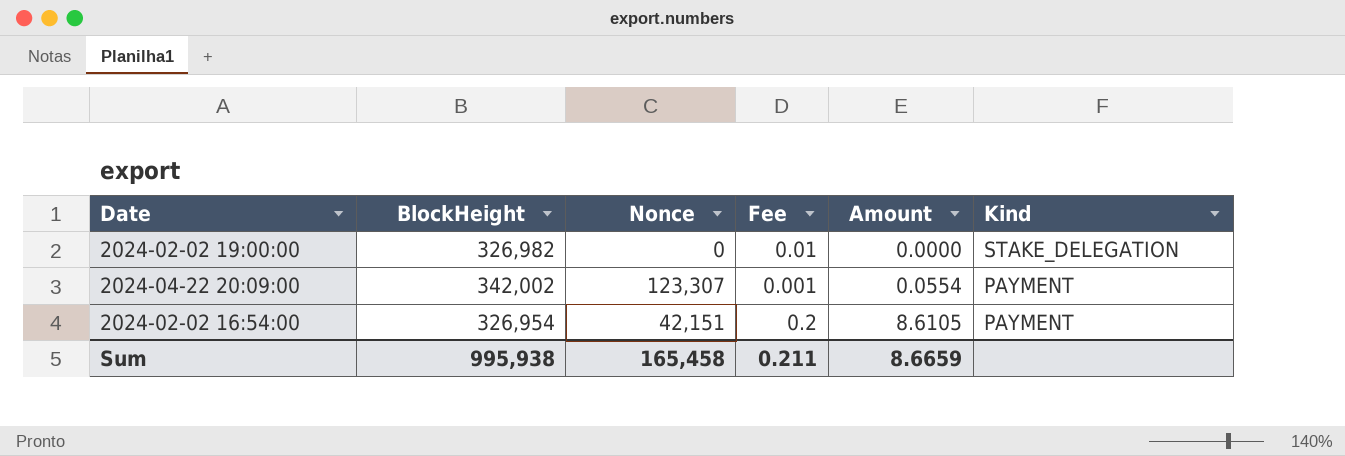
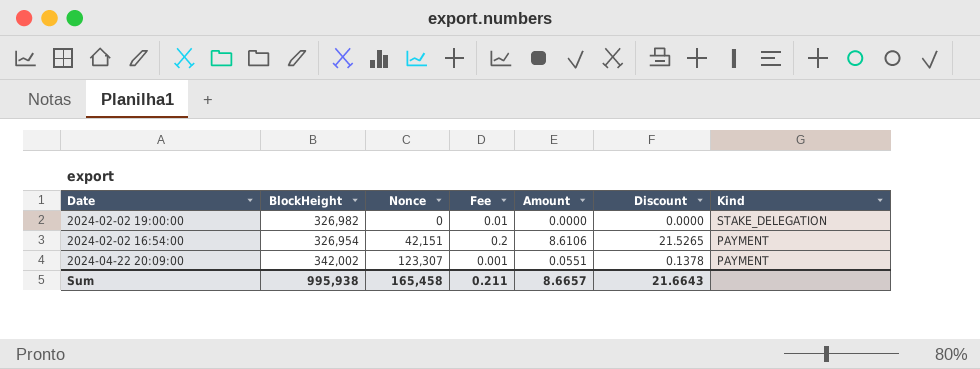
row order: Amount ascending -> Nonce ascending
column Discount | formula: none -> [Amount] * 2.5
2024-02-02 16:54:00 | Amount: 8.6105 -> 8.6106
2024-04-22 20:09:00 | Amount: 0.0554 -> 0.0551
Sum | Amount: 8.6659 -> 8.6657

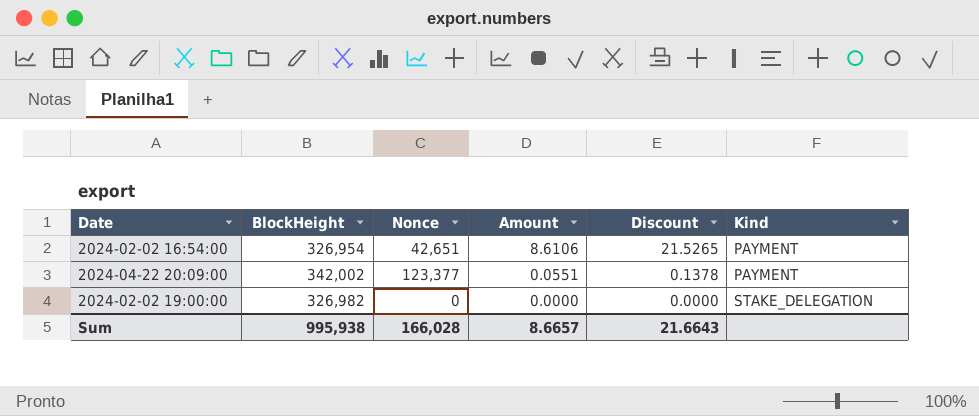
row order: Nonce ascending -> Amount descending
column Fee | position: 4 -> none
2024-02-02 16:54:00 | Nonce: 42,151 -> 42,651
2024-04-22 20:09:00 | Nonce: 123,307 -> 123,377
Sum | Nonce: 165,458 -> 166,028

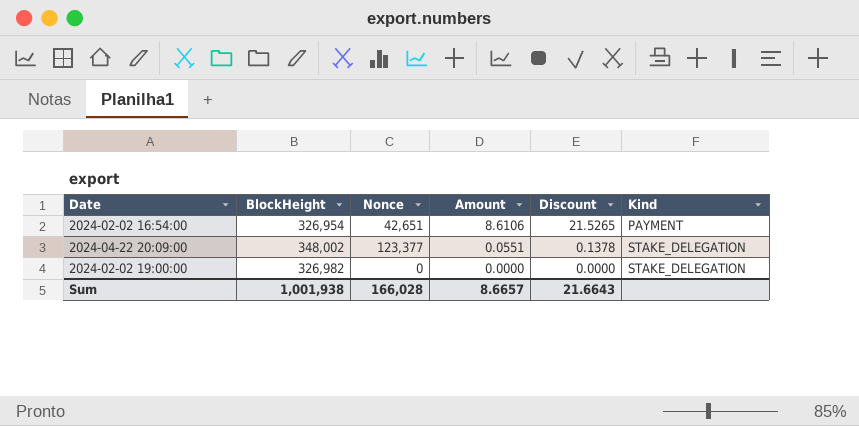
2024-04-22 20:09:00 | BlockHeight: 342,002 -> 348,002
2024-04-22 20:09:00 | Kind: PAYMENT -> STAKE_DELEGATION
Sum | BlockHeight: 995,938 -> 1,001,938

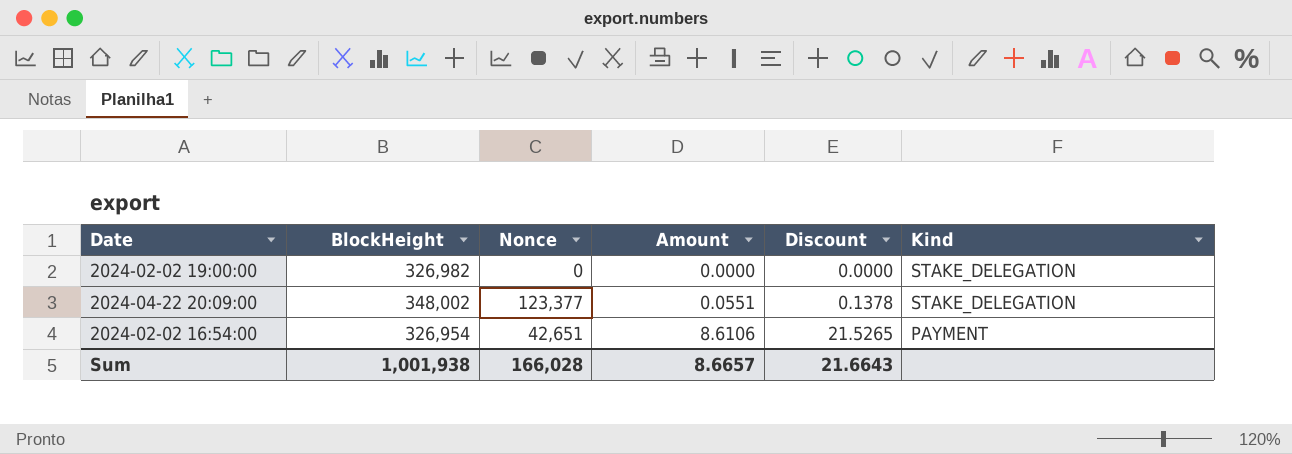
row order: Amount descending -> Amount ascending

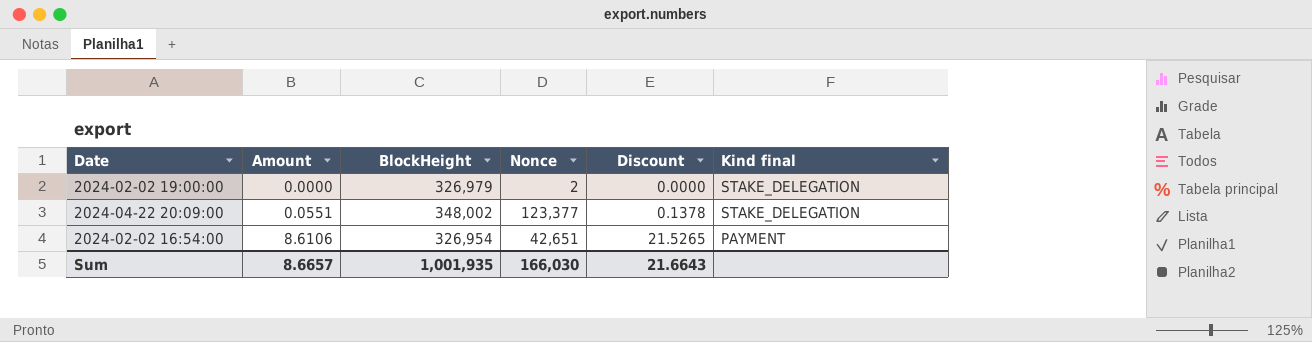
column Amount | position: 4 -> 2
column name: Kind -> Kind final
2024-02-02 19:00:00 | BlockHeight: 326,982 -> 326,979
2024-02-02 19:00:00 | Nonce: 0 -> 2
Sum | BlockHeight: 1,001,938 -> 1,001,935
Sum | Nonce: 166,028 -> 166,030

